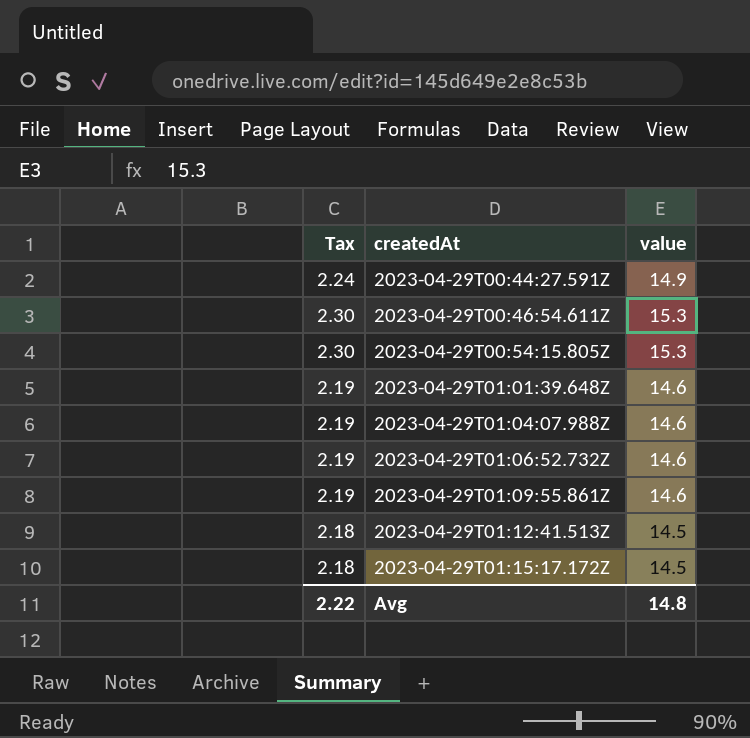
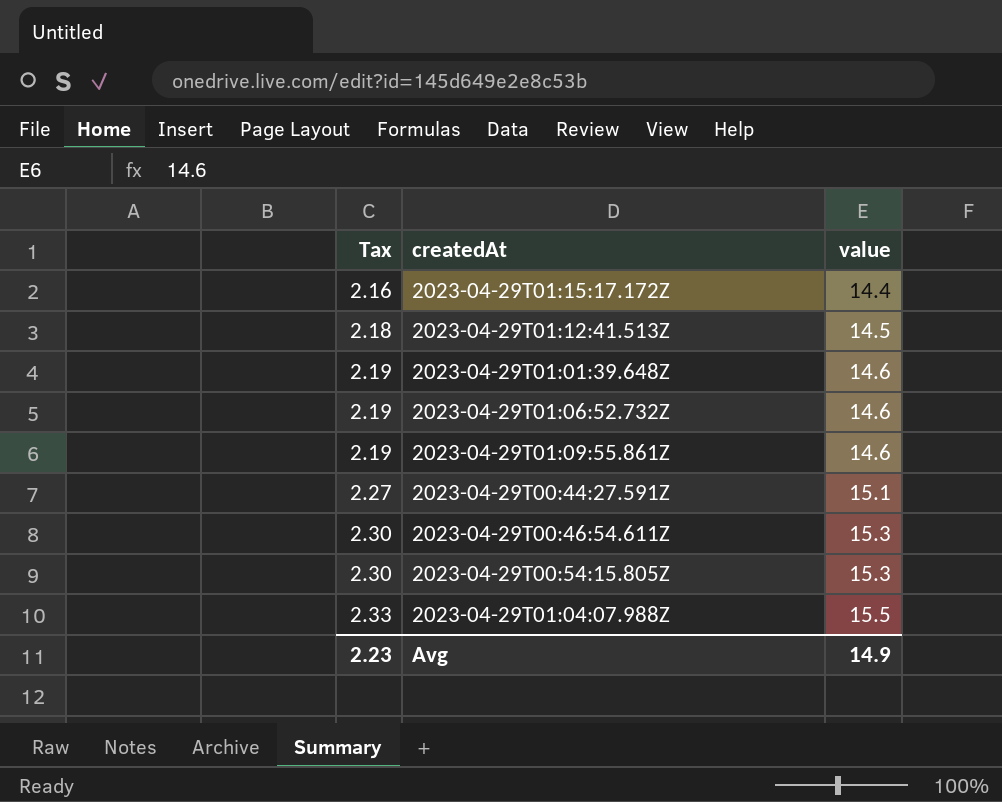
row order: createdAt ascending -> Tax ascending
2023-04-29T01:15:17.172Z | Tax: 2.18 -> 2.16
2023-04-29T01:15:17.172Z | value: 14.5 -> 14.4
2023-04-29T00:44:27.591Z | Tax: 2.24 -> 2.27
2023-04-29T00:44:27.591Z | value: 14.9 -> 15.1
2023-04-29T01:04:07.988Z | Tax: 2.19 -> 2.33
2023-04-29T01:04:07.988Z | value: 14.6 -> 15.5
Avg | Tax: 2.22 -> 2.23
Avg | value: 14.8 -> 14.9

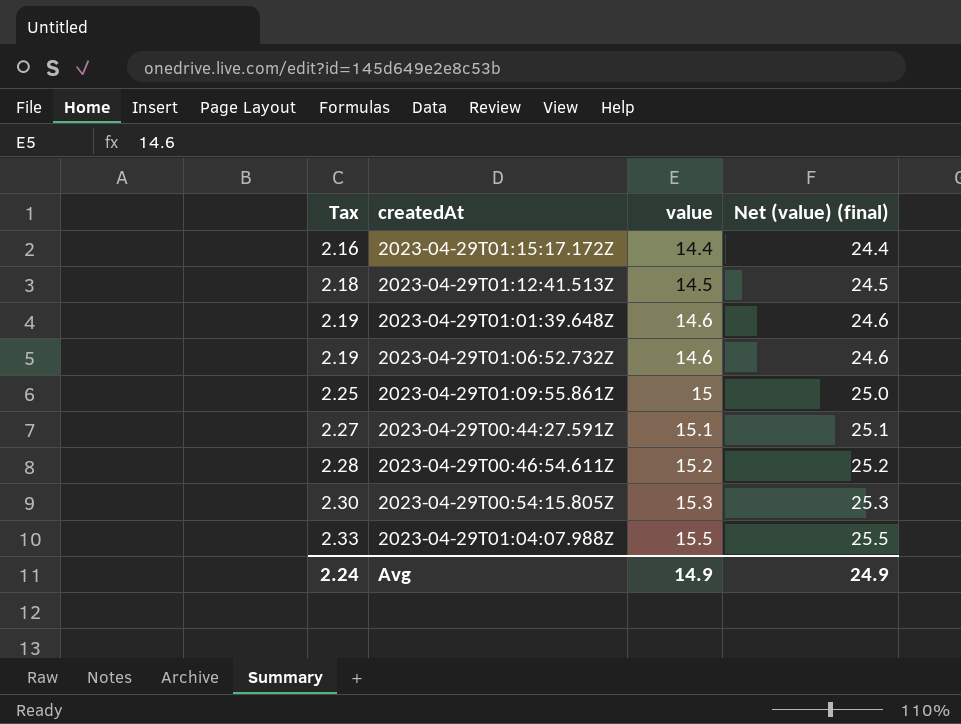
column Net (value) (final) | formula: none -> [value] + 10
2023-04-29T01:09:55.861Z | Tax: 2.19 -> 2.25
2023-04-29T01:09:55.861Z | value: 14.6 -> 15
2023-04-29T00:46:54.611Z | Tax: 2.30 -> 2.28
2023-04-29T00:46:54.611Z | value: 15.3 -> 15.2
Avg | Tax: 2.23 -> 2.24

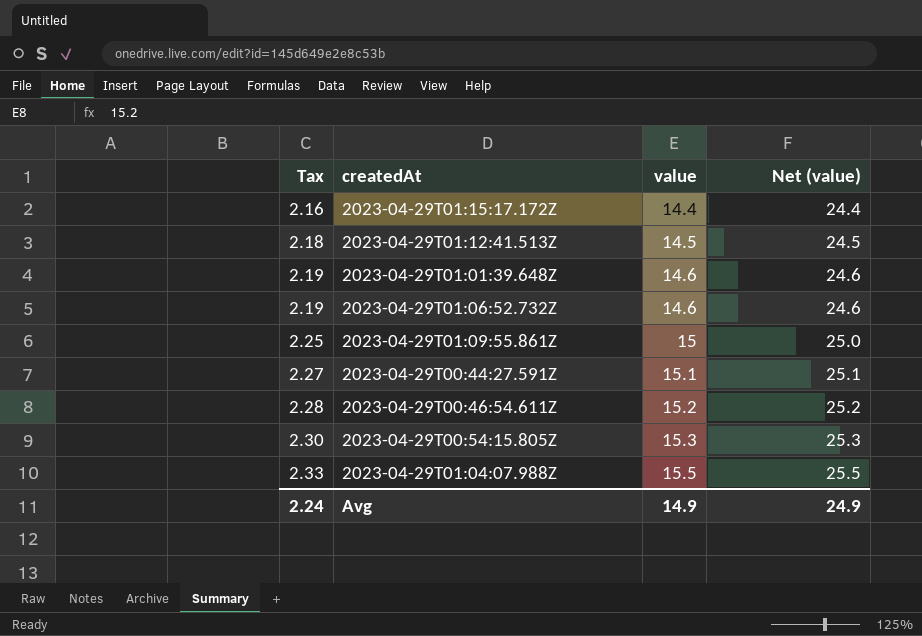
column name: Net (value) (final) -> Net (value)

